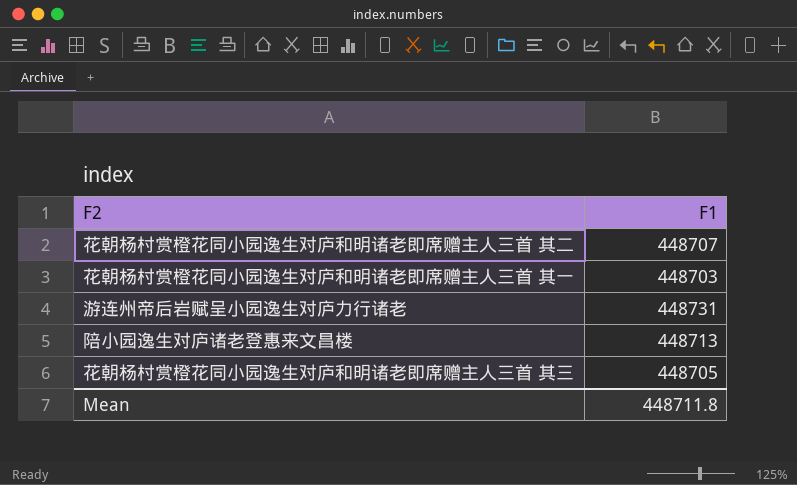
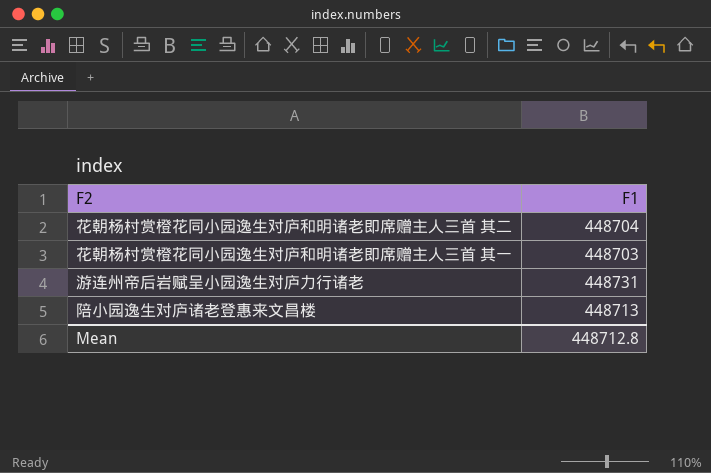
row 花朝杨村赏橙花同小园逸生对庐和明诸老即席赠主人三首 其三: 448705 -> none
花朝杨村赏橙花同小园逸生对庐和明诸老即席赠主人三首 其二 | F1: 448707 -> 448704
Mean | F1: 448711.8 -> 448712.8

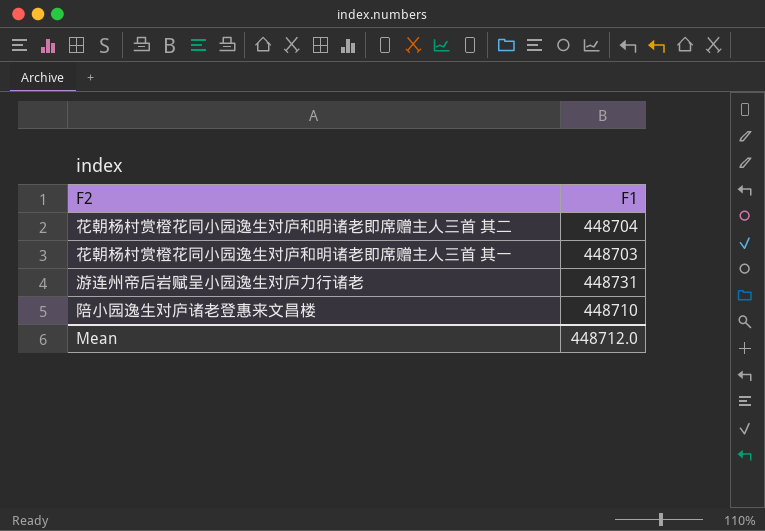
陪小园逸生对庐诸老登惠来文昌楼 | F1: 448713 -> 448710
Mean | F1: 448712.8 -> 448712.0

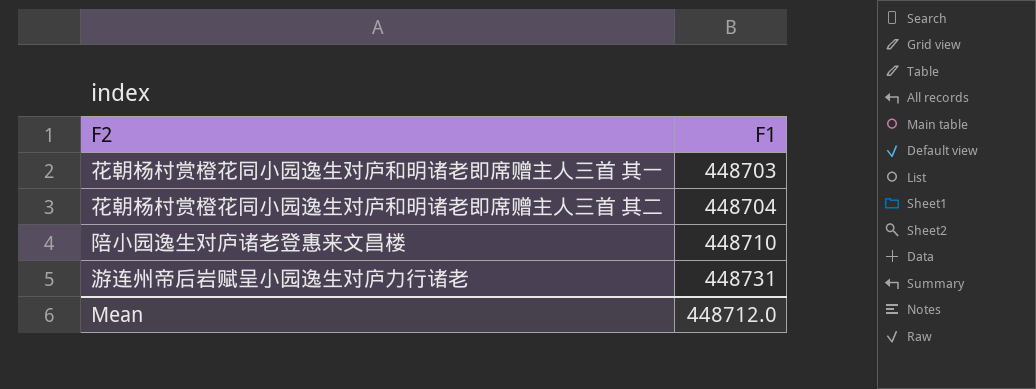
row order: none -> F1 ascending

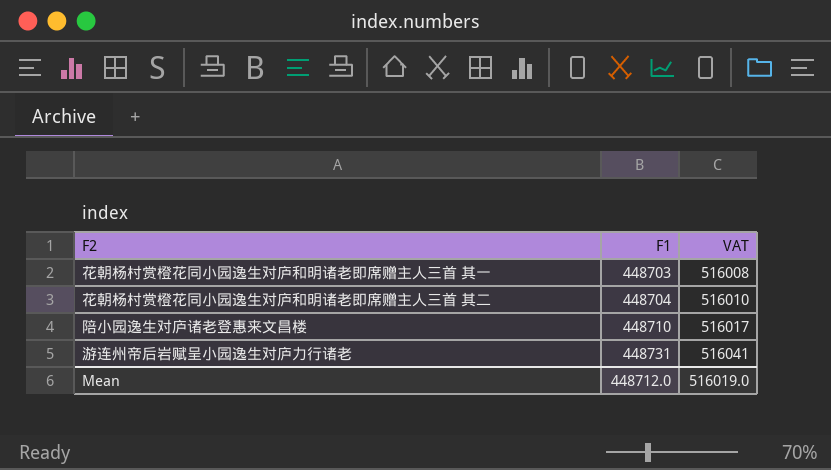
column VAT | formula: none -> [F1] * 1.15

